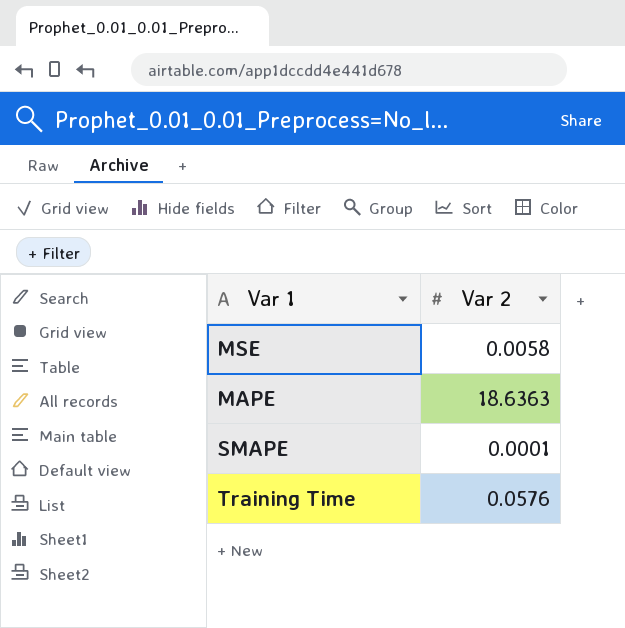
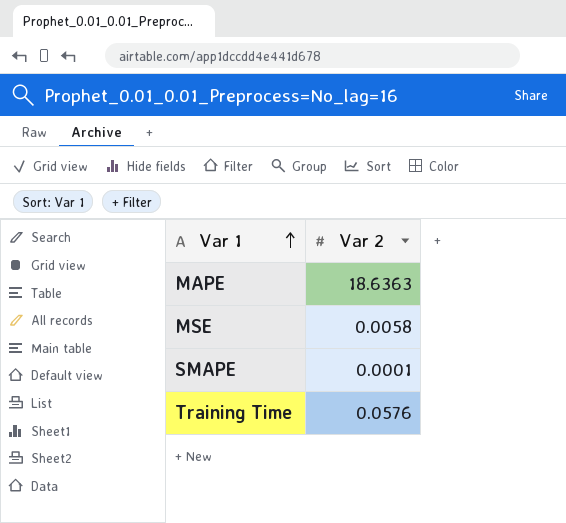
row order: none -> Var 1 ascending

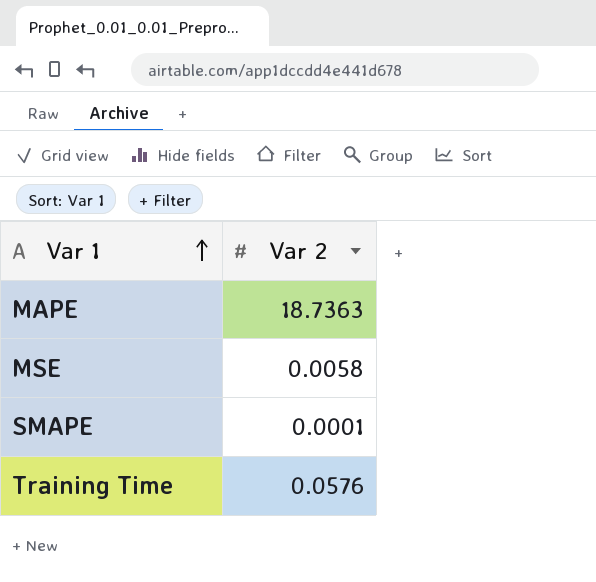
MAPE | Var 2: 18.6363 -> 18.7363

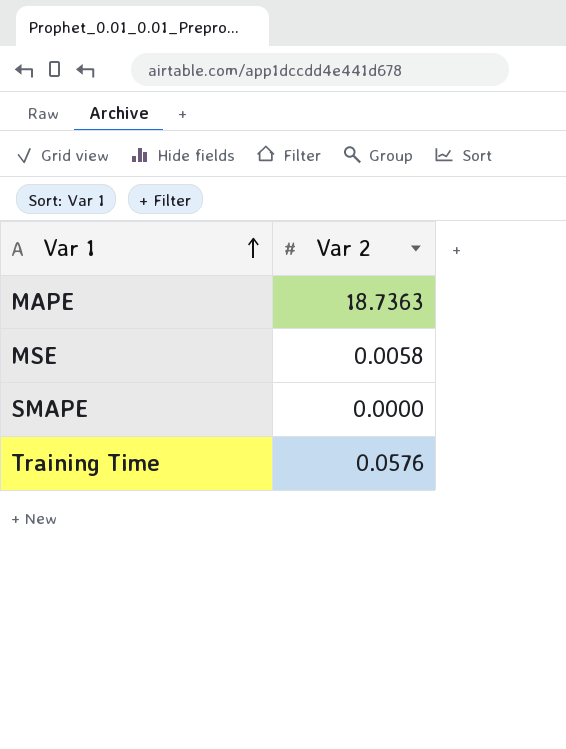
SMAPE | Var 2: 0.0001 -> 0.0000

